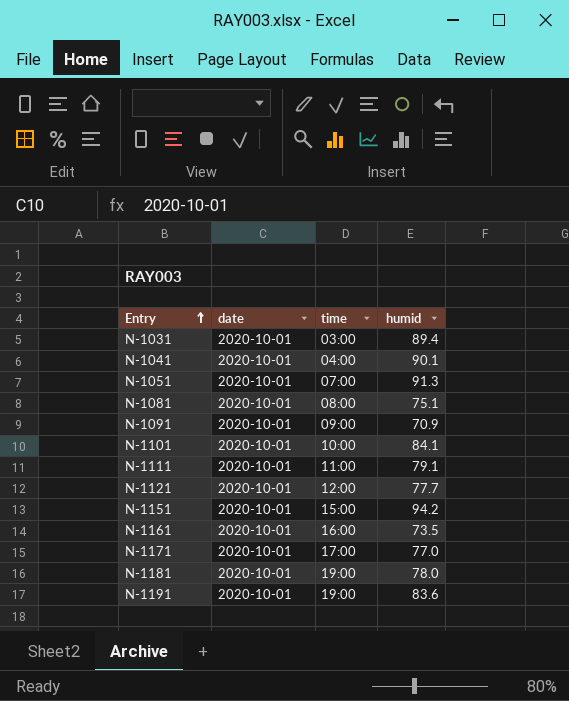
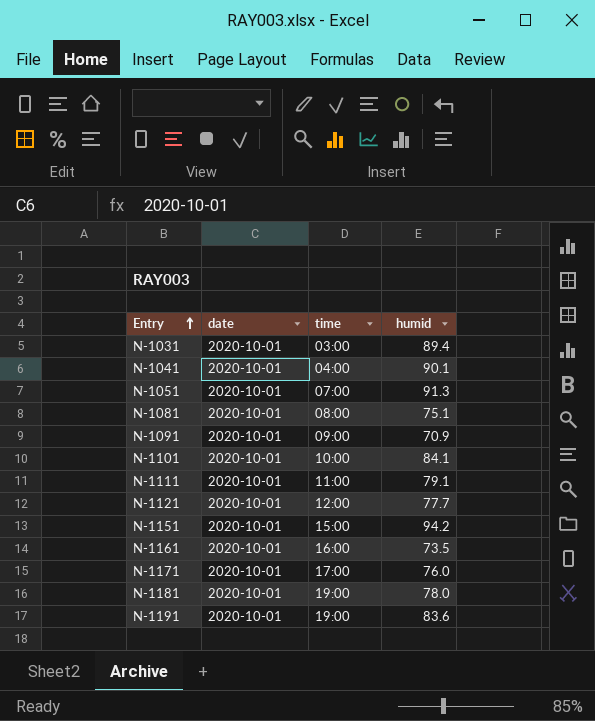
N-1171 | humid: 77.0 -> 76.0

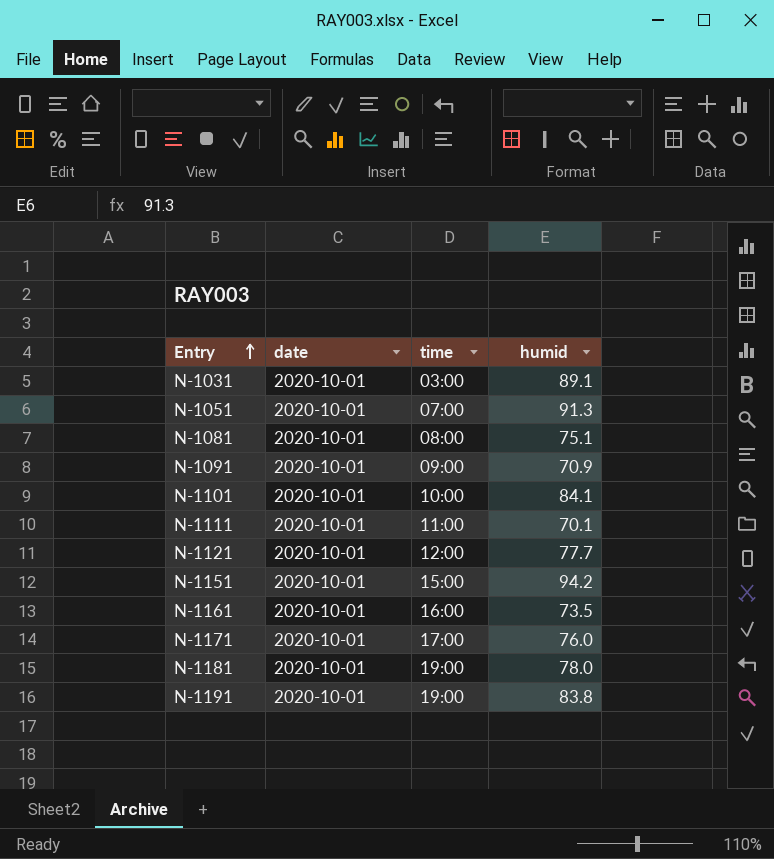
row N-1041: 2020-10-01 | 04:00 | 90.1 -> none
N-1031 | humid: 89.4 -> 89.1
N-1111 | humid: 79.1 -> 70.1
N-1191 | humid: 83.6 -> 83.8

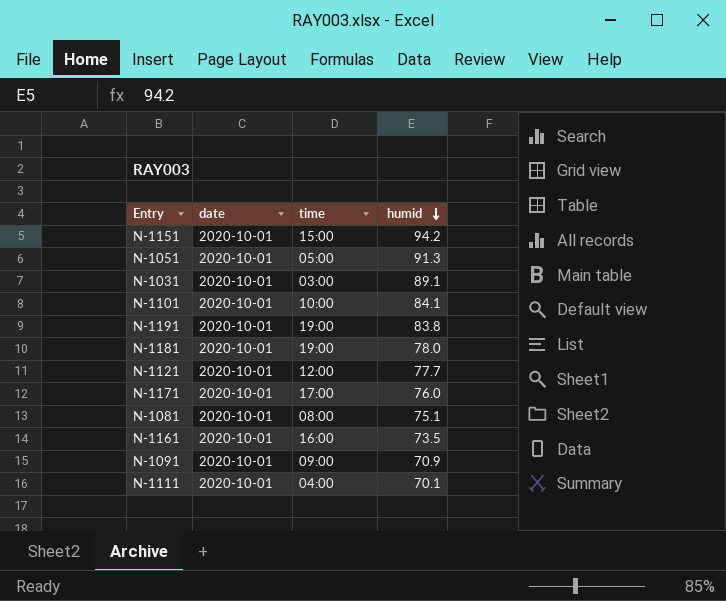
row order: Entry ascending -> humid descending
N-1051 | time: 07:00 -> 05:00
N-1111 | time: 11:00 -> 04:00

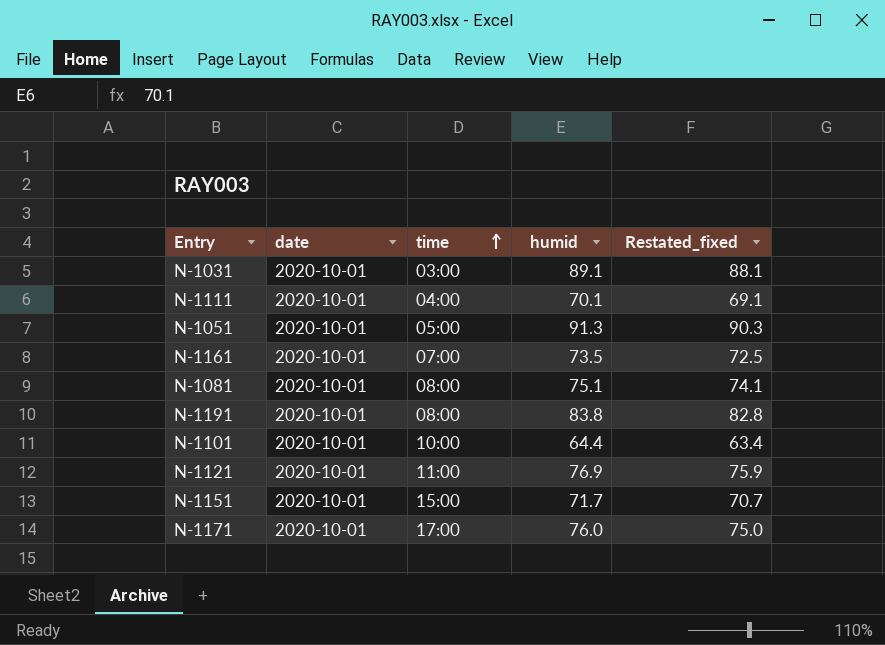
row order: humid descending -> time ascending
column Restated_fixed | formula: none -> [humid] - 1
row N-1181: 2020-10-01 | 19:00 | 78.0 -> none
row N-1091: 2020-10-01 | 09:00 | 70.9 -> none
N-1161 | time: 16:00 -> 07:00
N-1191 | time: 19:00 -> 08:00
N-1101 | humid: 84.1 -> 64.4
N-1121 | time: 12:00 -> 11:00
N-1121 | humid: 77.7 -> 76.9
N-1151 | humid: 94.2 -> 71.7

